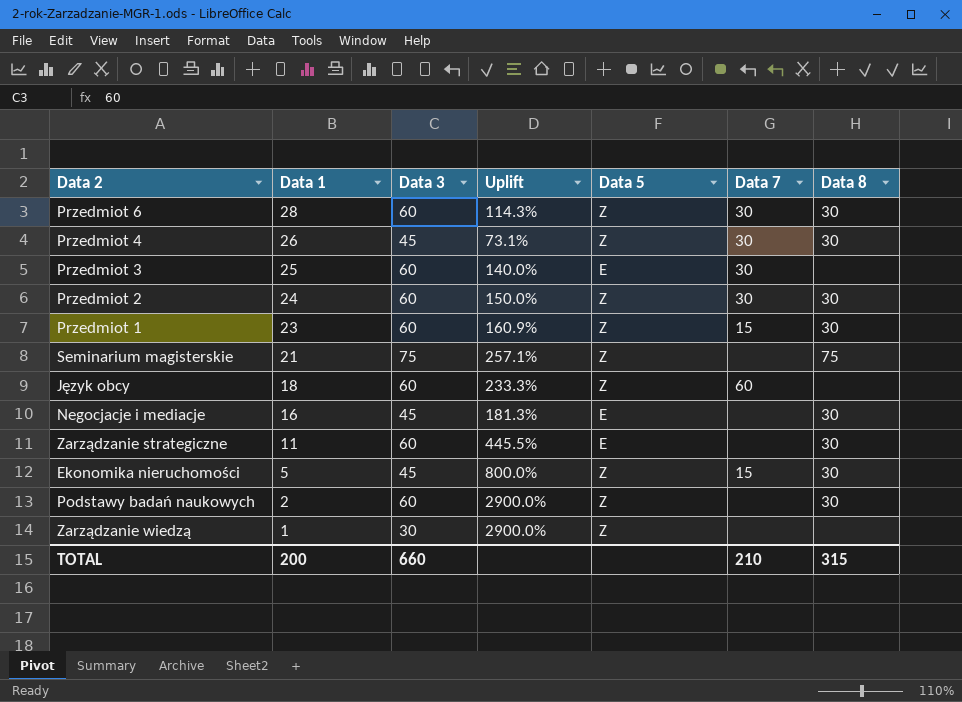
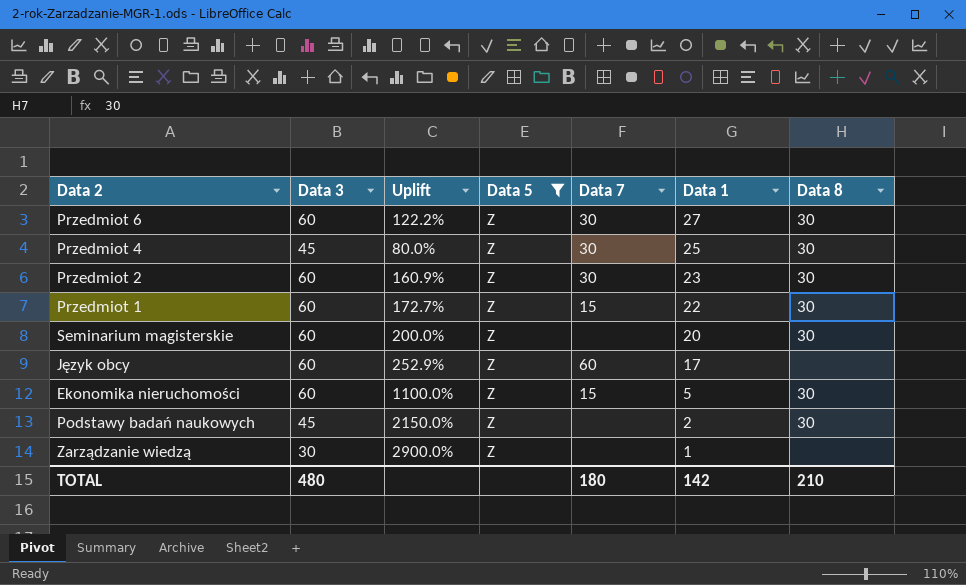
filter: none -> Data 5 = Z
column Data 1 | position: 2 -> 6
Przedmiot 6 | Uplift: 114.3% -> 122.2%
Przedmiot 6 | Data 1: 28 -> 27
Przedmiot 4 | Uplift: 73.1% -> 80.0%
Przedmiot 4 | Data 1: 26 -> 25
Przedmiot 2 | Uplift: 150.0% -> 160.9%
Przedmiot 2 | Data 1: 24 -> 23
Przedmiot 1 | Uplift: 160.9% -> 172.7%
Przedmiot 1 | Data 1: 23 -> 22
Seminarium magisterskie | Data 3: 75 -> 60
Seminarium magisterskie | Uplift: 257.1% -> 200.0%
Seminarium magisterskie | Data 1: 21 -> 20
Seminarium magisterskie | Data 8: 75 -> 30
Język obcy | Uplift: 233.3% -> 252.9%
Język obcy | Data 1: 18 -> 17
Ekonomika nieruchomości | Data 3: 45 -> 60
Ekonomika nieruchomości | Uplift: 800.0% -> 1100.0%
Podstawy badań naukowych | Data 3: 60 -> 45
Podstawy badań naukowych | Uplift: 2900.0% -> 2150.0%
TOTAL | Data 3: 660 -> 480
TOTAL | Data 7: 210 -> 180
TOTAL | Data 1: 200 -> 142
TOTAL | Data 8: 315 -> 210

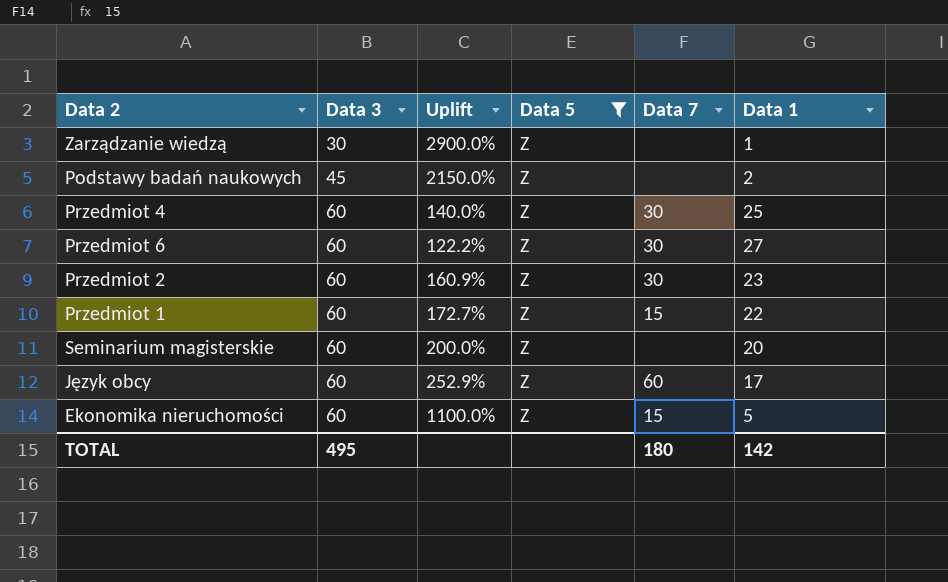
row order: Data 1 descending -> Data 3 ascending
column Data 8 | position: 7 -> none
Przedmiot 4 | Data 3: 45 -> 60
Przedmiot 4 | Uplift: 80.0% -> 140.0%
TOTAL | Data 3: 480 -> 495

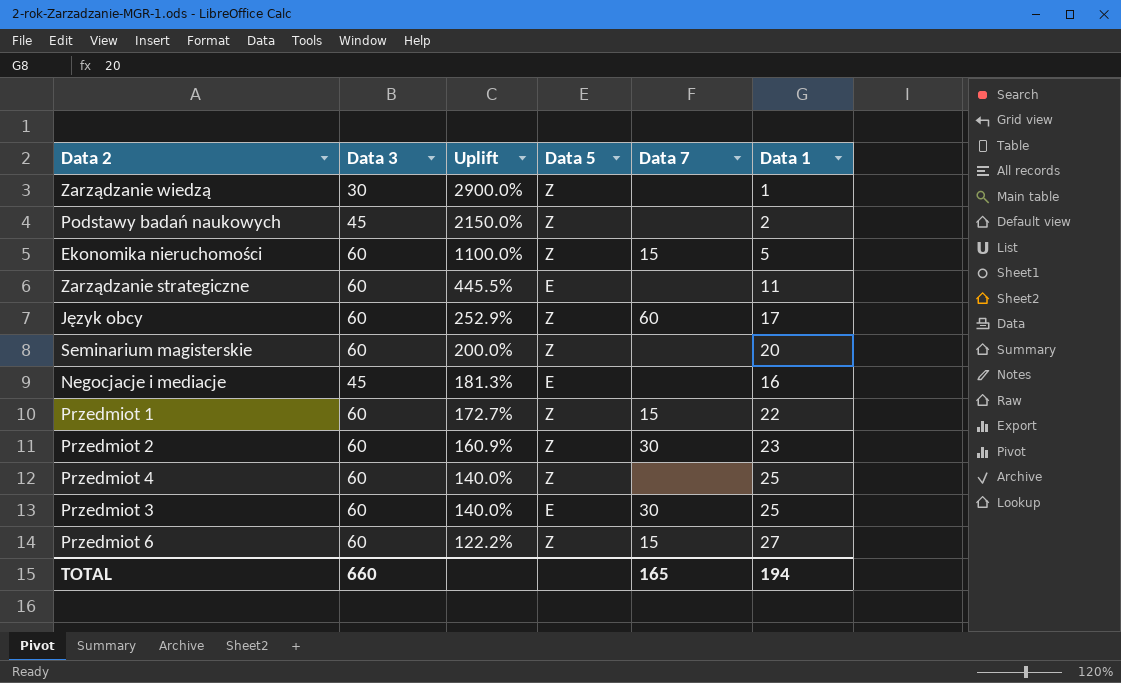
filter: Data 5 = Z -> none
row order: Data 3 ascending -> Uplift descending
Przedmiot 4 | Data 7: 30 -> none
Przedmiot 6 | Data 7: 30 -> 15
TOTAL | Data 3: 495 -> 660
TOTAL | Data 7: 180 -> 165
TOTAL | Data 1: 142 -> 194

